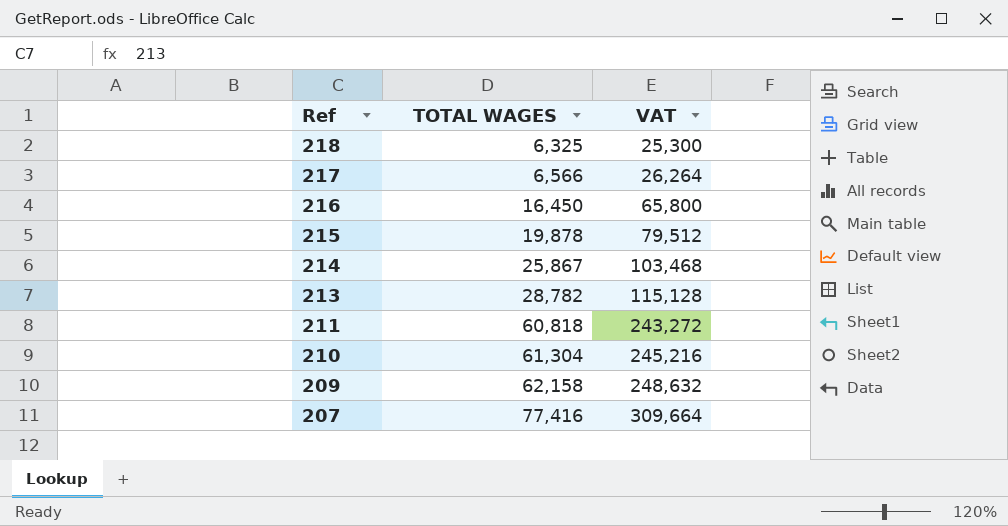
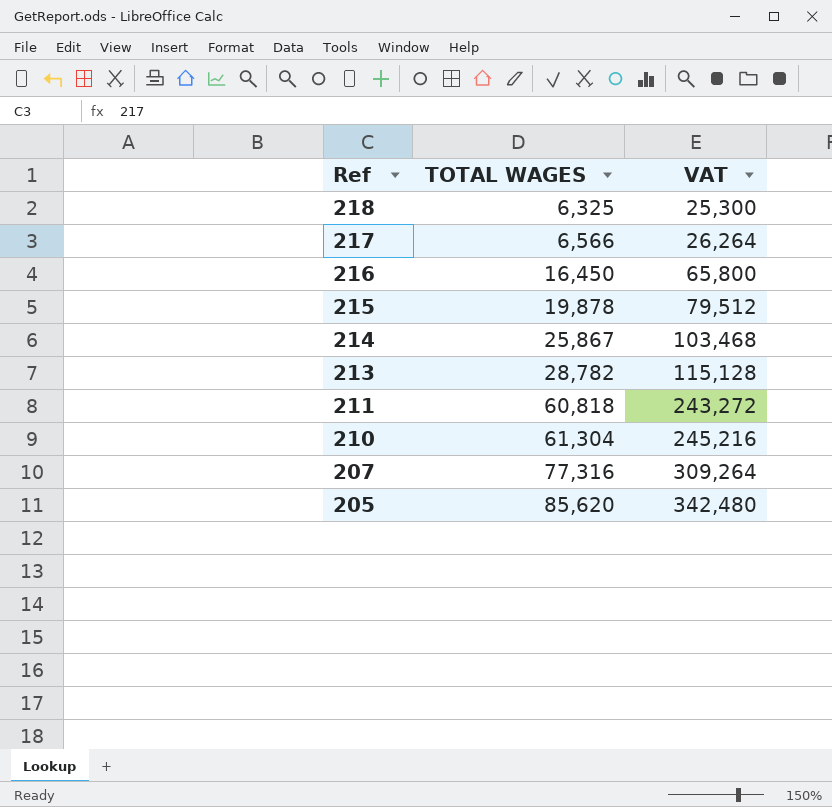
row 209: 62,158 | 248,632 -> none
207 | TOTAL WAGES: 77,416 -> 77,316
207 | VAT: 309,664 -> 309,264
row 205: none -> 85,620 | 342,480

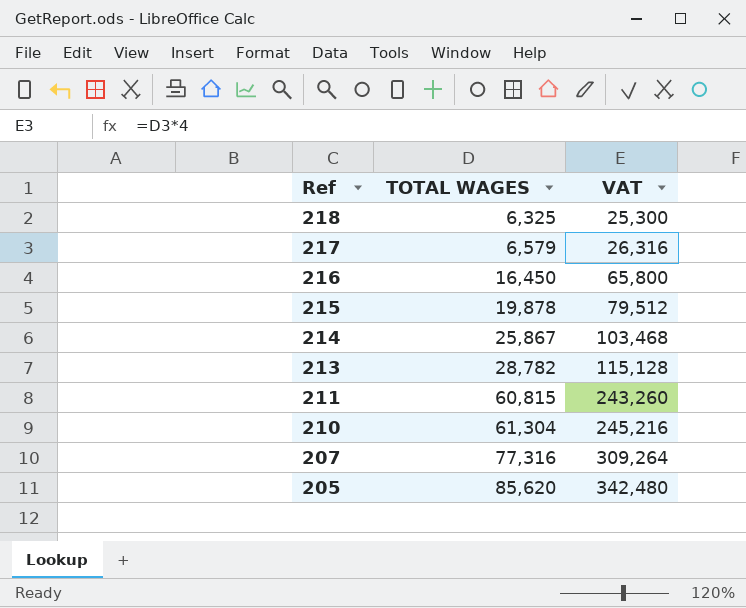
217 | TOTAL WAGES: 6,566 -> 6,579
217 | VAT: 26,264 -> 26,316
211 | TOTAL WAGES: 60,818 -> 60,815
211 | VAT: 243,272 -> 243,260

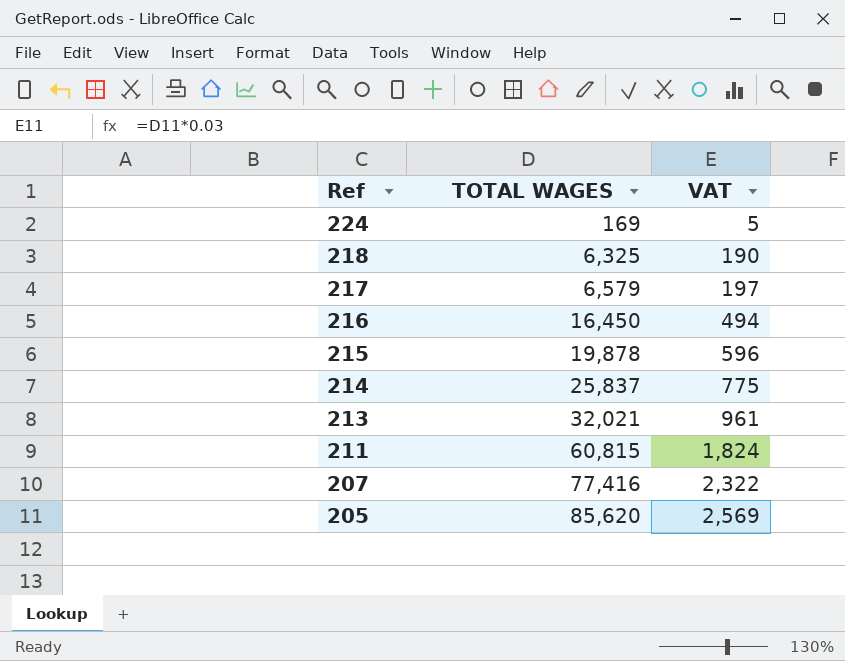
column VAT | formula: [TOTAL WAGES] * 4 -> [TOTAL WAGES] * 0.03
row 210: 61,304 | 245,216 -> none
row 224: none -> 169 | 5
214 | TOTAL WAGES: 25,867 -> 25,837
213 | TOTAL WAGES: 28,782 -> 32,021
207 | TOTAL WAGES: 77,316 -> 77,416

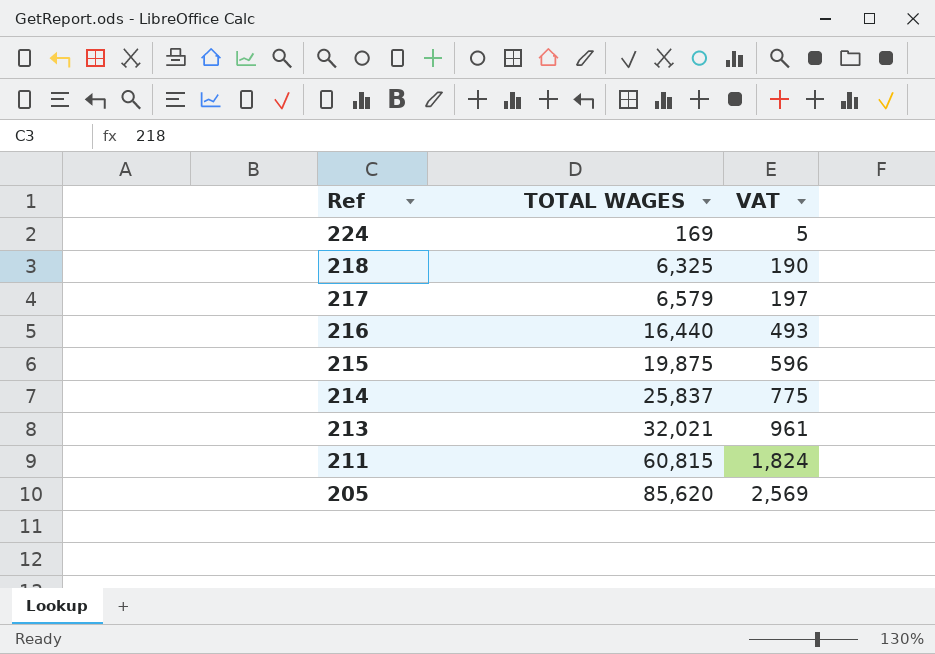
row 207: 77,416 | 2,322 -> none
216 | TOTAL WAGES: 16,450 -> 16,440
216 | VAT: 494 -> 493
215 | TOTAL WAGES: 19,878 -> 19,875

